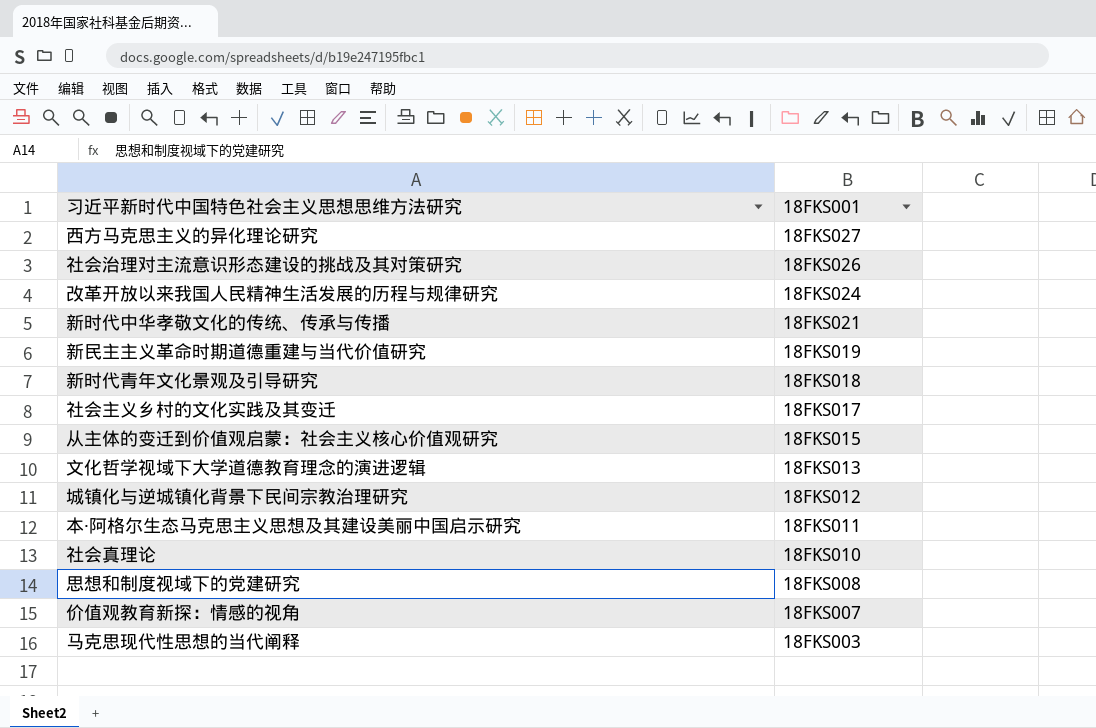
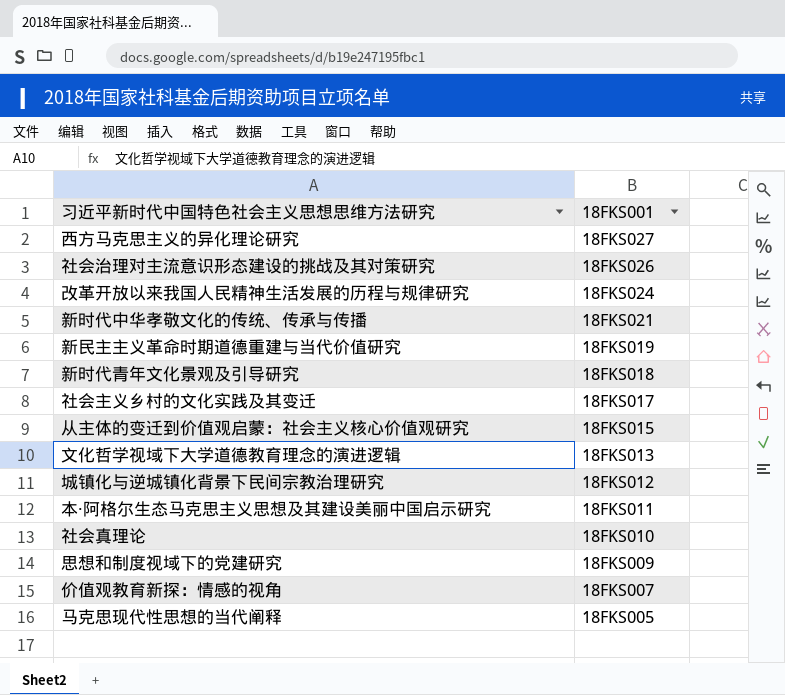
思想和制度视域下的党建研究 | 18FKS001: 18FKS008 -> 18FKS009
马克思现代性思想的当代阐释 | 18FKS001: 18FKS003 -> 18FKS005

